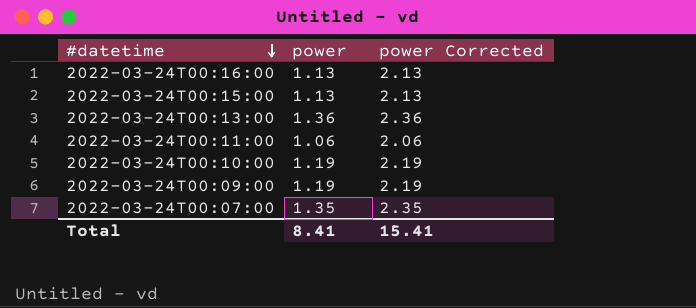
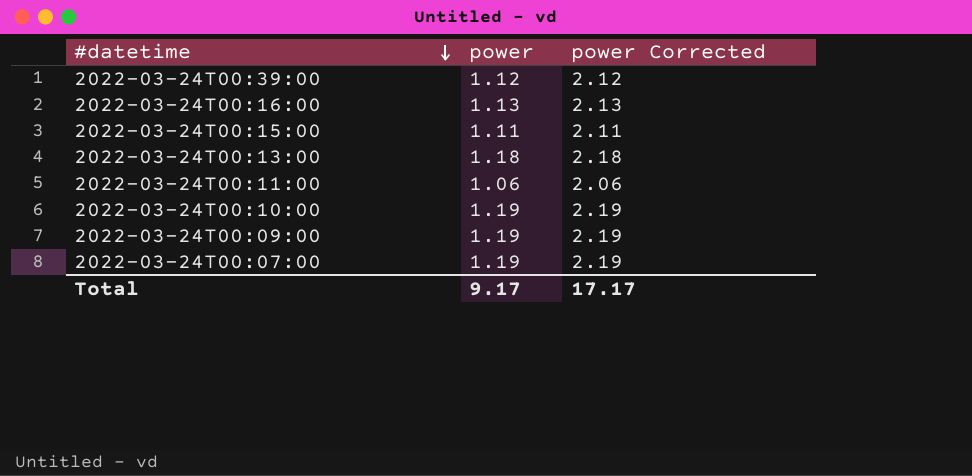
row 2022-03-24T00:39:00: none -> 1.12 | 2.12
2022-03-24T00:15:00 | power: 1.13 -> 1.11
2022-03-24T00:15:00 | power Corrected: 2.13 -> 2.11
2022-03-24T00:13:00 | power: 1.36 -> 1.18
2022-03-24T00:13:00 | power Corrected: 2.36 -> 2.18
2022-03-24T00:07:00 | power: 1.35 -> 1.19
2022-03-24T00:07:00 | power Corrected: 2.35 -> 2.19
Total | power: 8.41 -> 9.17
Total | power Corrected: 15.41 -> 17.17

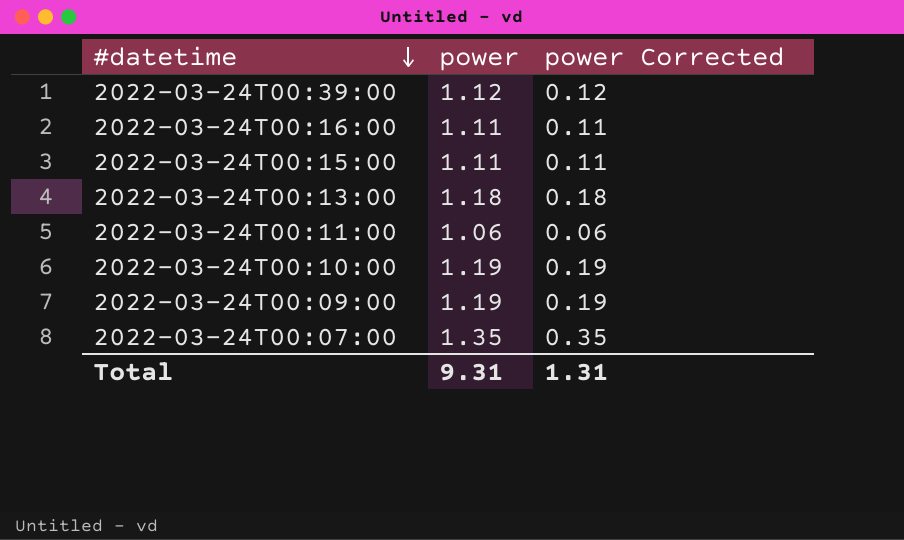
column power Corrected | formula: [power] + 1 -> [power] - 1
2022-03-24T00:16:00 | power: 1.13 -> 1.11
2022-03-24T00:07:00 | power: 1.19 -> 1.35
Total | power: 9.17 -> 9.31
Total | power Corrected: 17.17 -> 1.31

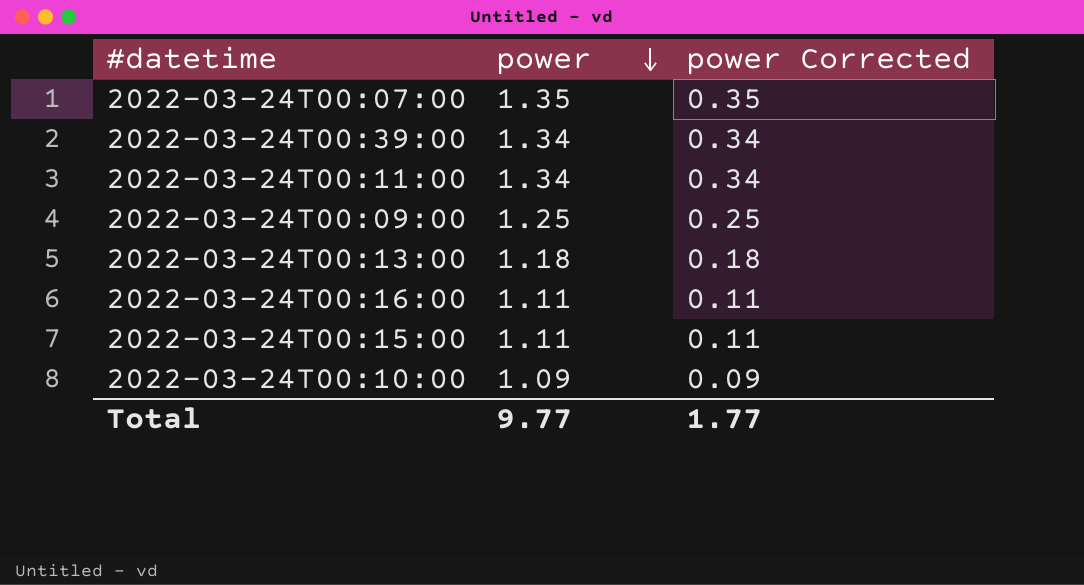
row order: #datetime descending -> power descending
2022-03-24T00:39:00 | power: 1.12 -> 1.34
2022-03-24T00:39:00 | power Corrected: 0.12 -> 0.34
2022-03-24T00:11:00 | power: 1.06 -> 1.34
2022-03-24T00:11:00 | power Corrected: 0.06 -> 0.34
2022-03-24T00:09:00 | power: 1.19 -> 1.25
2022-03-24T00:09:00 | power Corrected: 0.19 -> 0.25
2022-03-24T00:10:00 | power: 1.19 -> 1.09
2022-03-24T00:10:00 | power Corrected: 0.19 -> 0.09
Total | power: 9.31 -> 9.77
Total | power Corrected: 1.31 -> 1.77

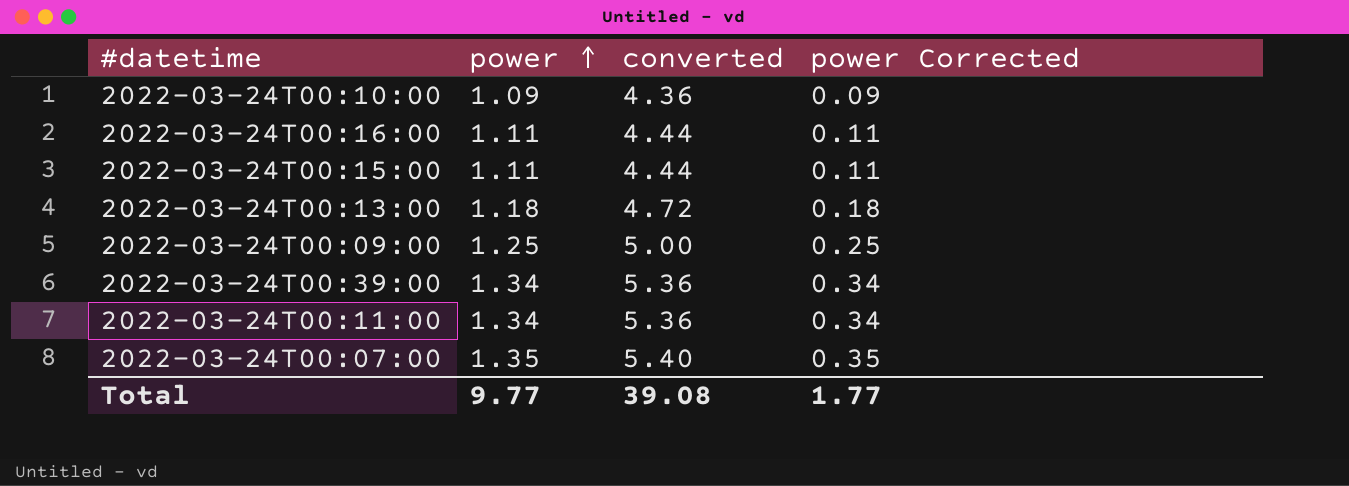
row order: power descending -> power ascending
column converted | formula: none -> [power] * 4

